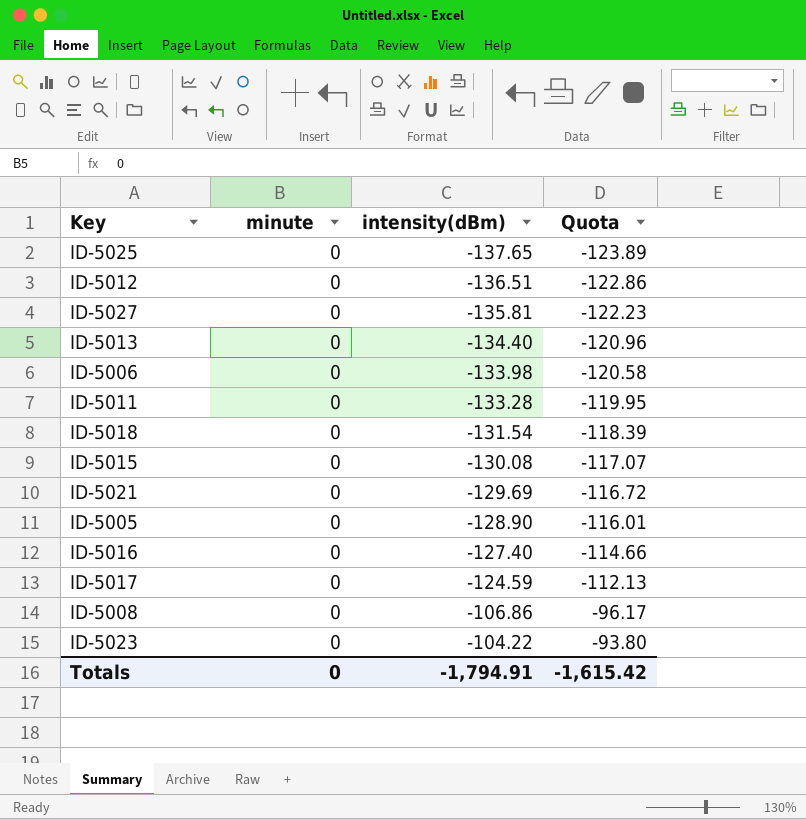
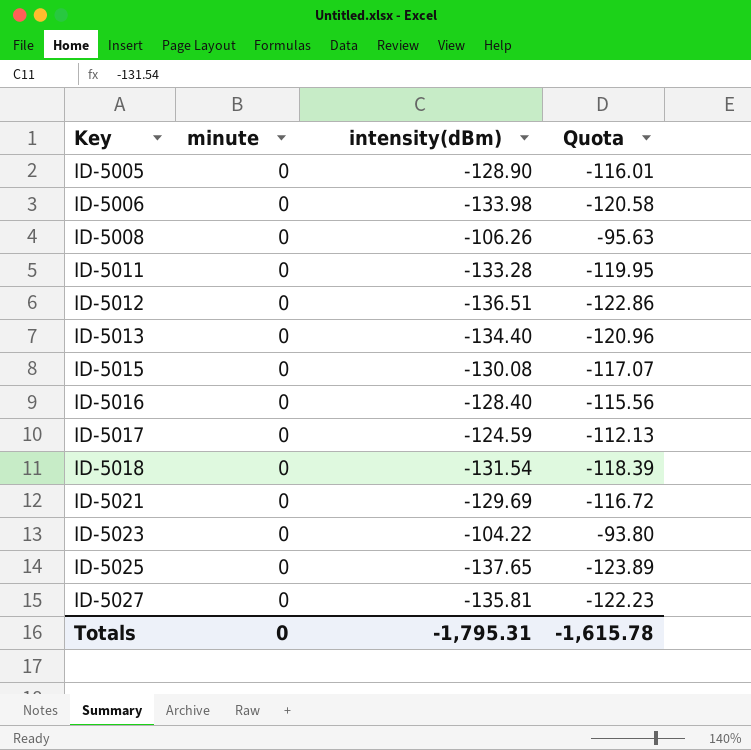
row order: intensity(dBm) ascending -> Key ascending
ID-5008 | intensity(dBm): -106.86 -> -106.26
ID-5008 | Quota: -96.17 -> -95.63
ID-5016 | intensity(dBm): -127.40 -> -128.40
ID-5016 | Quota: -114.66 -> -115.56
Totals | intensity(dBm): -1,794.91 -> -1,795.31
Totals | Quota: -1,615.42 -> -1,615.78

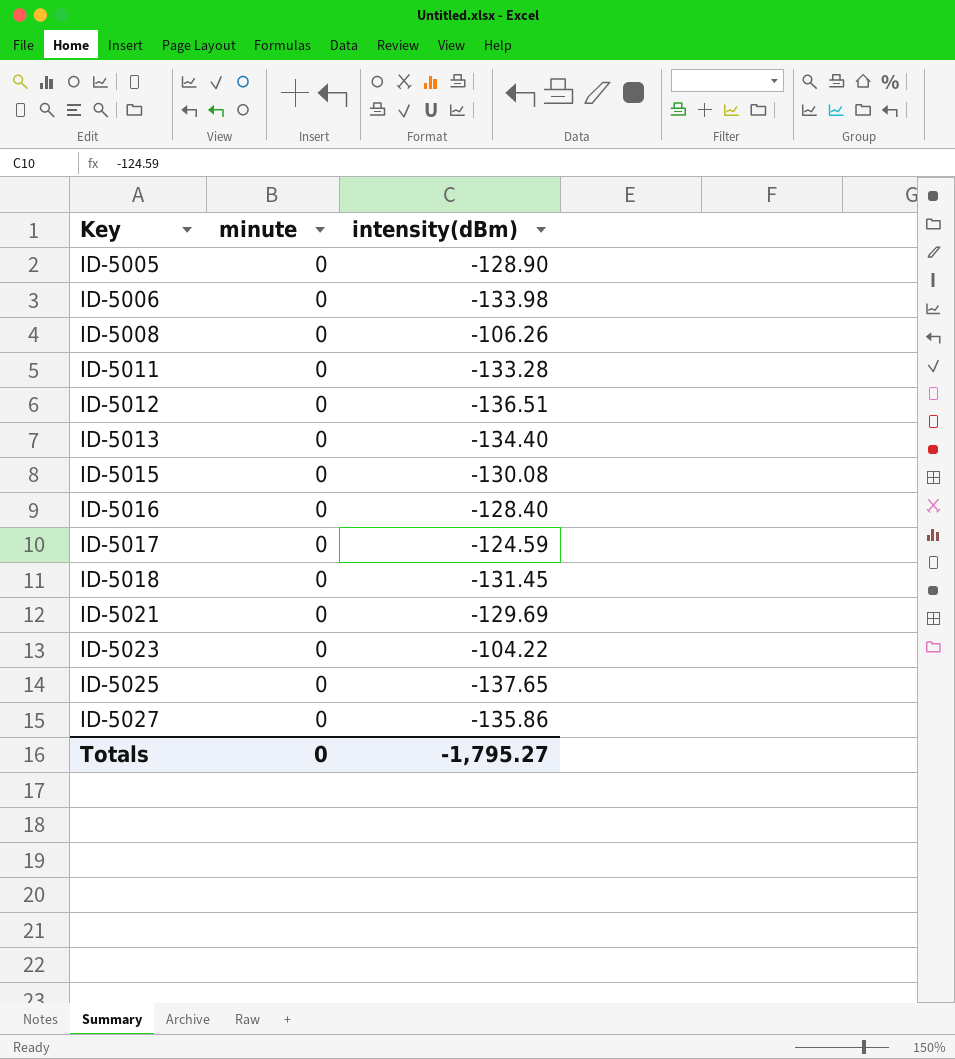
column Quota | formula: [intensity(dBm)] * 0.9 -> none
ID-5018 | intensity(dBm): -131.54 -> -131.45
ID-5027 | intensity(dBm): -135.81 -> -135.86
Totals | intensity(dBm): -1,795.31 -> -1,795.27

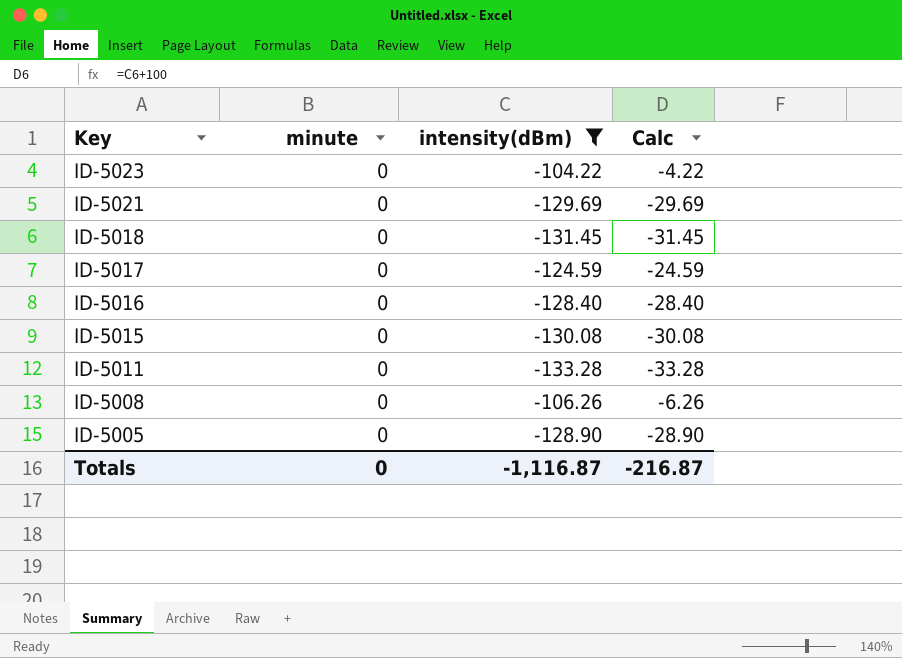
filter: none -> intensity(dBm) >= -133.28
row order: Key ascending -> Key descending
column Calc | formula: none -> [intensity(dBm)] + 100
Totals | intensity(dBm): -1,795.27 -> -1,116.87

